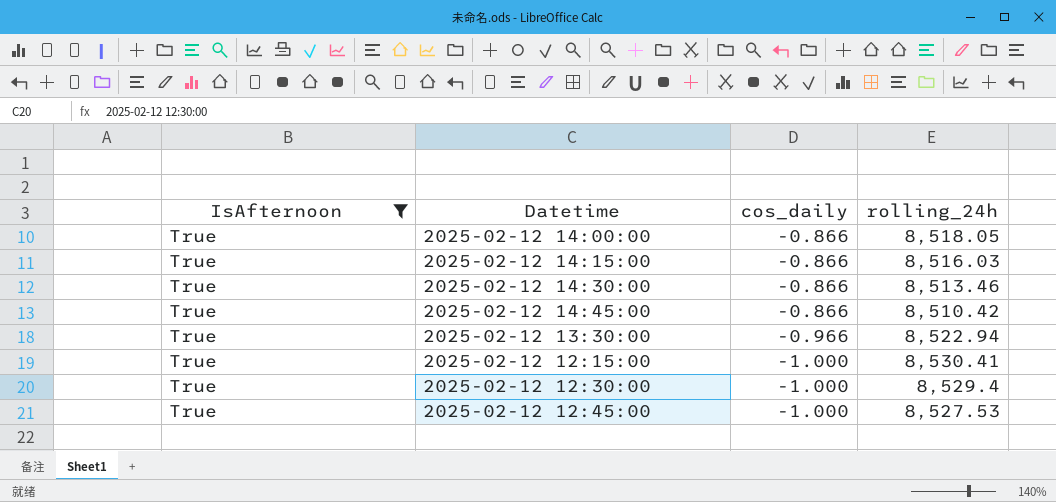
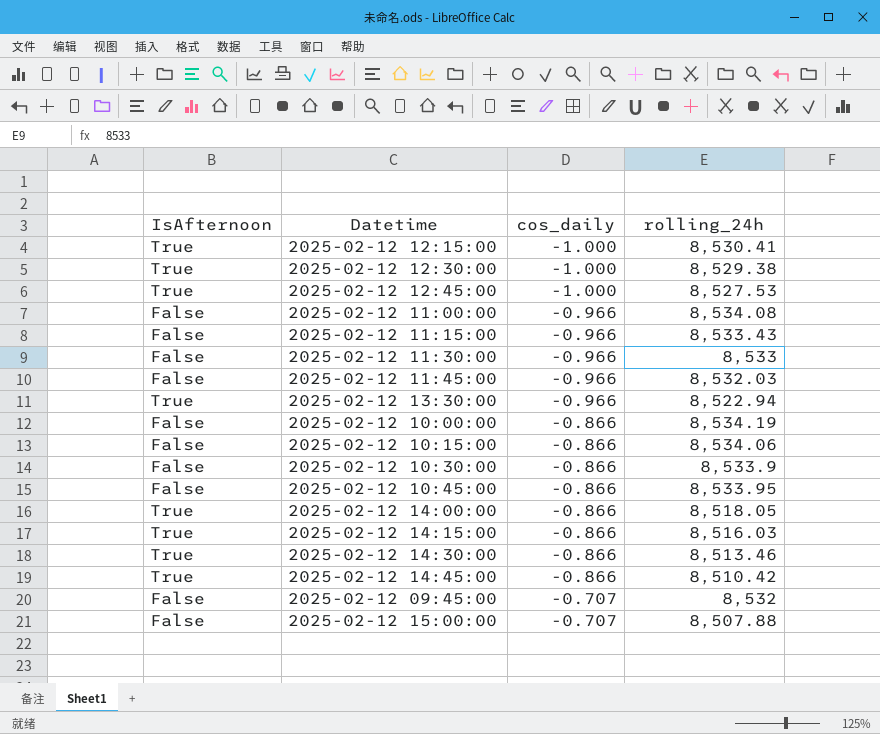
filter: IsAfternoon = True -> none
row order: cos_daily descending -> cos_daily ascending
2025-02-12 12:30:00 | rolling_24h: 8,529.4 -> 8,529.38

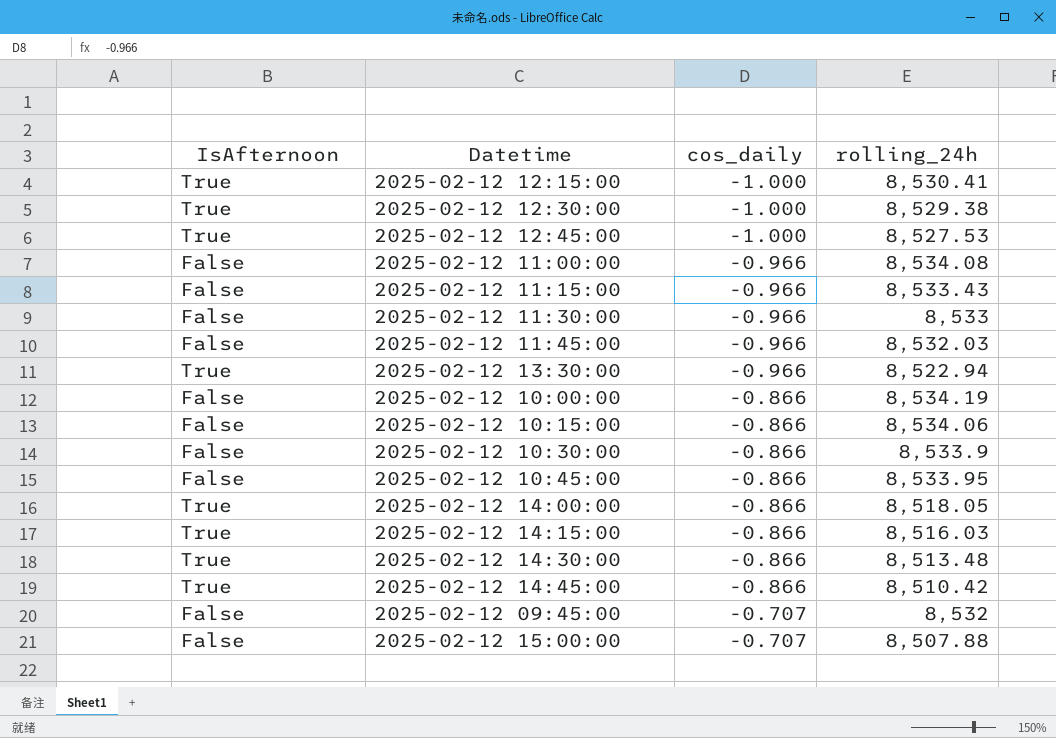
2025-02-12 14:30:00 | rolling_24h: 8,513.46 -> 8,513.48

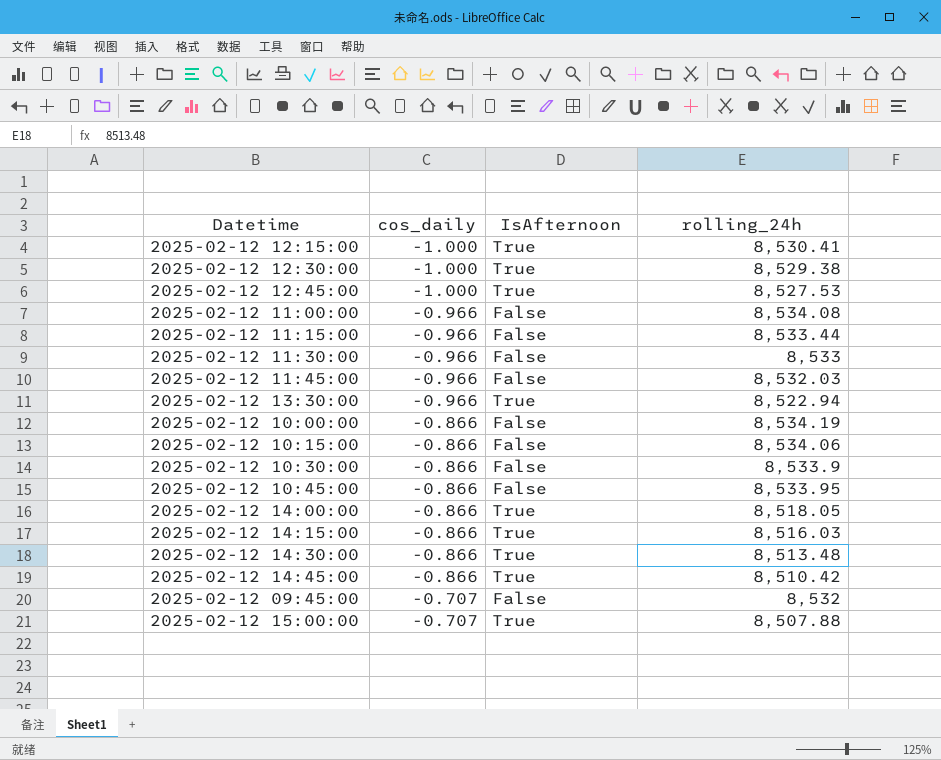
column IsAfternoon | position: 1 -> 3
2025-02-12 11:15:00 | rolling_24h: 8,533.43 -> 8,533.44
2025-02-12 15:00:00 | IsAfternoon: False -> True

